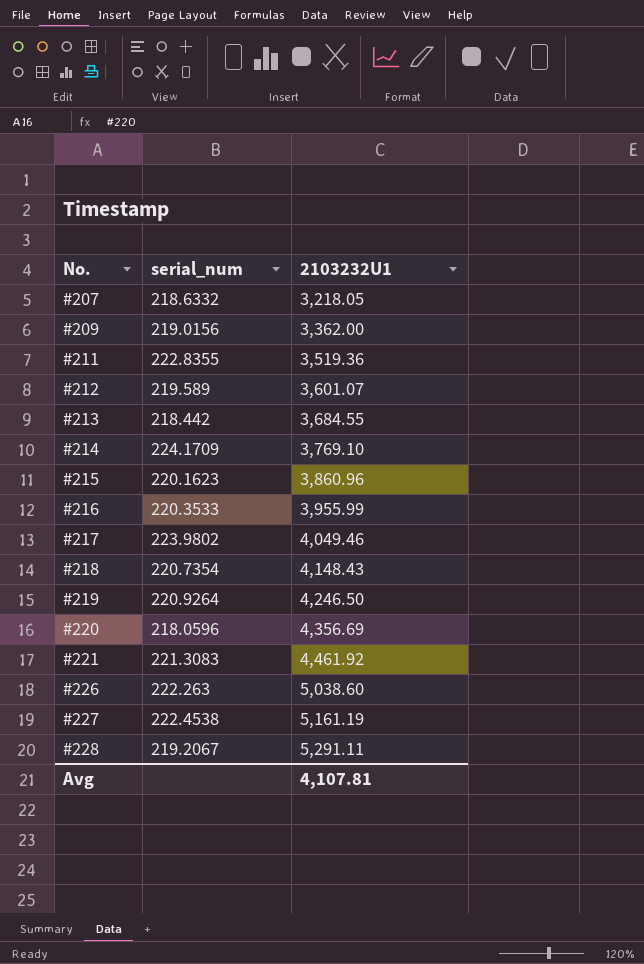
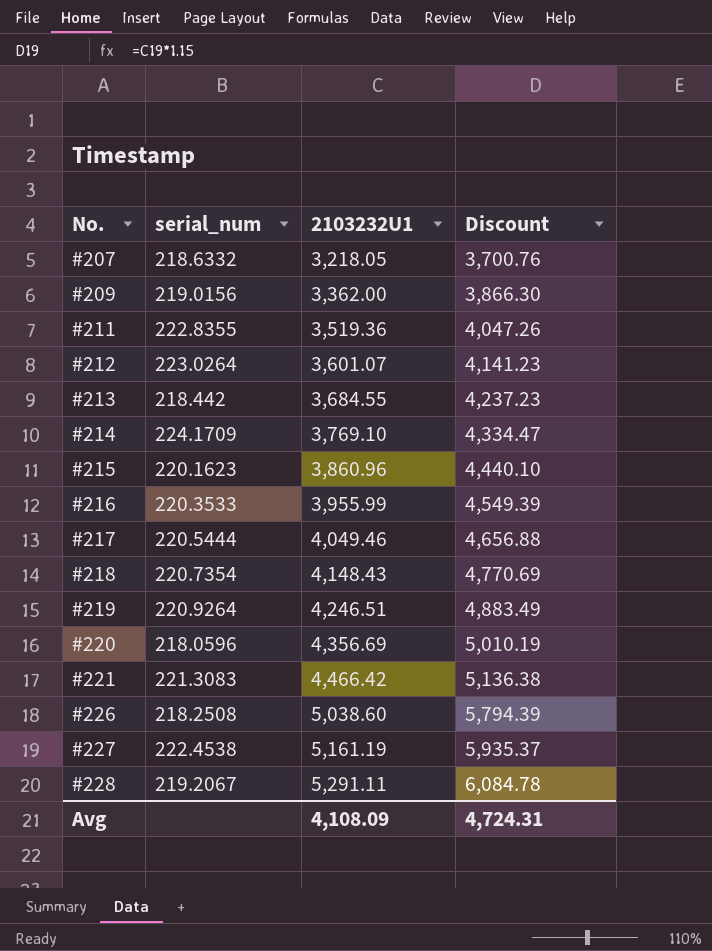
column Discount | formula: none -> [2103232U1] * 1.15
#212 | serial_num: 219.589 -> 223.0264
#217 | serial_num: 223.9802 -> 220.5444
#219 | 2103232U1: 4,246.50 -> 4,246.51
#221 | 2103232U1: 4,461.92 -> 4,466.42
#226 | serial_num: 222.263 -> 218.2508
Avg | 2103232U1: 4,107.81 -> 4,108.09

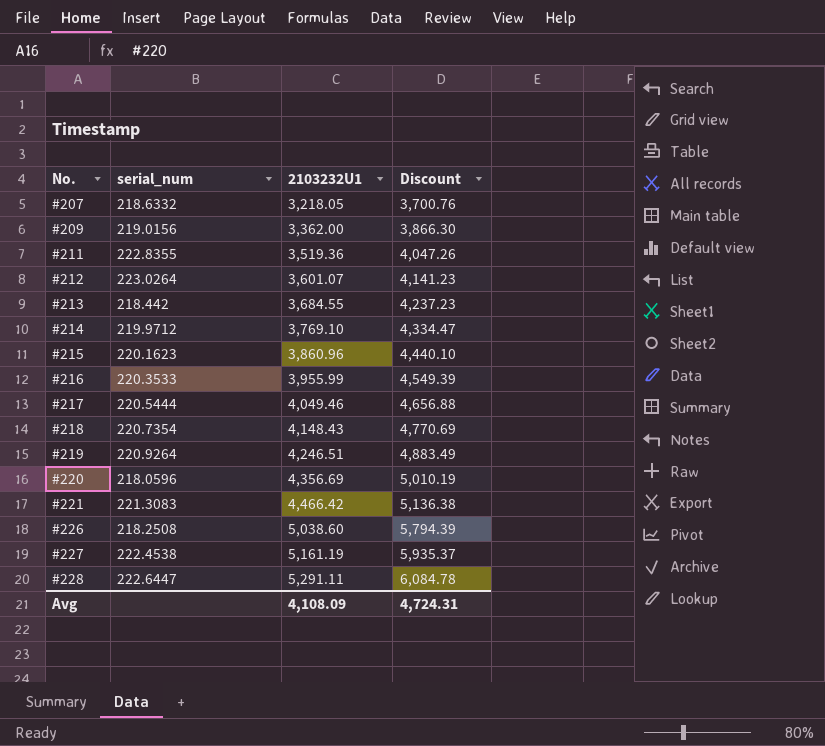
#214 | serial_num: 224.1709 -> 219.9712
#228 | serial_num: 219.2067 -> 222.6447

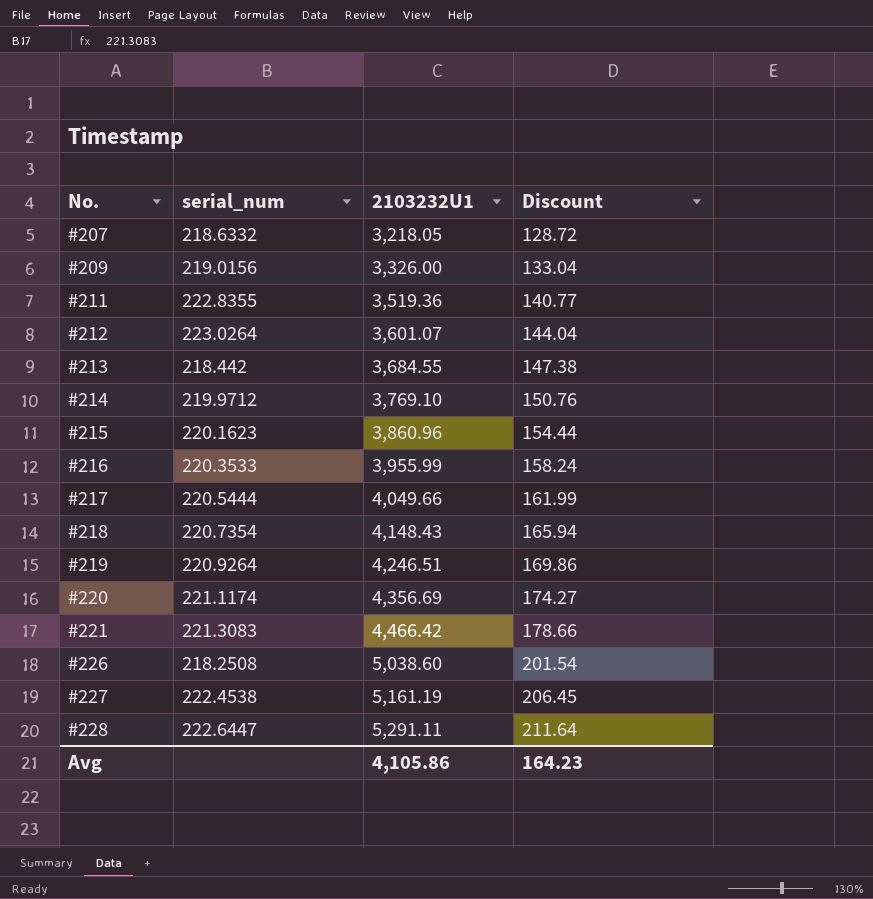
column Discount | formula: [2103232U1] * 1.15 -> [2103232U1] * 0.04
#209 | 2103232U1: 3,362.00 -> 3,326.00
#217 | 2103232U1: 4,049.46 -> 4,049.66
#220 | serial_num: 218.0596 -> 221.1174
Avg | 2103232U1: 4,108.09 -> 4,105.86
Avg | Discount: 4,724.31 -> 164.23

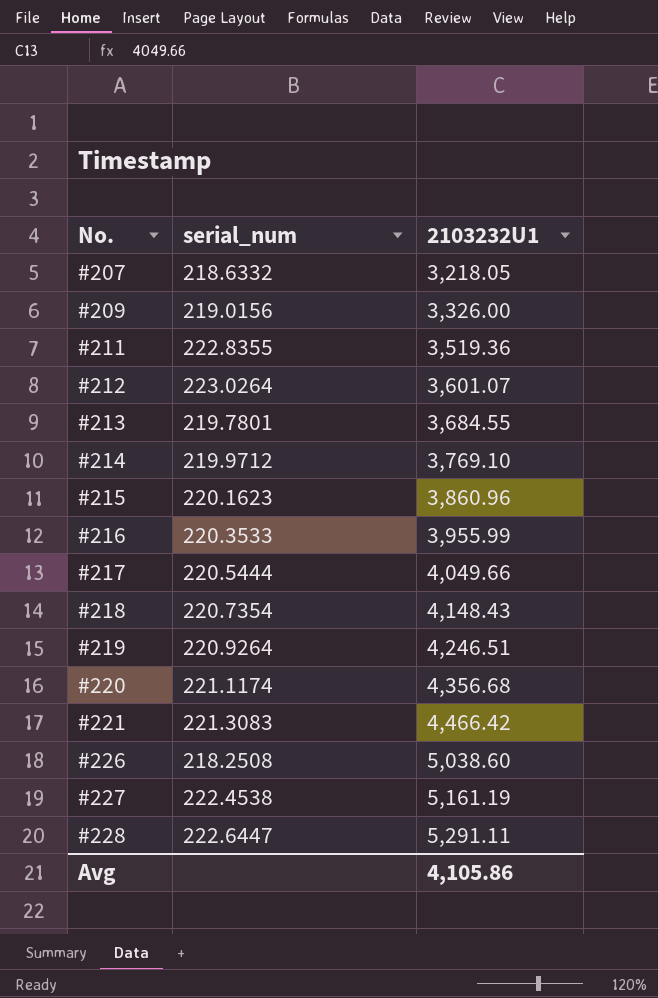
column Discount | formula: [2103232U1] * 0.04 -> none
#213 | serial_num: 218.442 -> 219.7801
#220 | 2103232U1: 4,356.69 -> 4,356.68

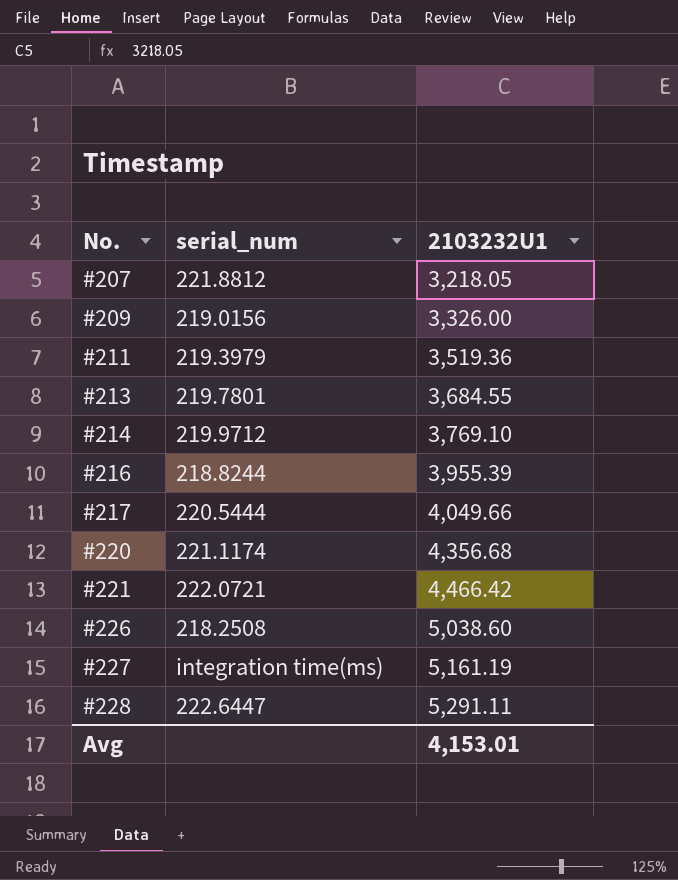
row #212: 223.0264 | 3,601.07 -> none
row #215: 220.1623 | 3,860.96 -> none
row #218: 220.7354 | 4,148.43 -> none
row #219: 220.9264 | 4,246.51 -> none
#207 | serial_num: 218.6332 -> 221.8812
#211 | serial_num: 222.8355 -> 219.3979
#216 | serial_num: 220.3533 -> 218.8244
#216 | 2103232U1: 3,955.99 -> 3,955.39
#221 | serial_num: 221.3083 -> 222.0721
#227 | serial_num: 222.4538 -> integration time(ms)
Avg | 2103232U1: 4,105.86 -> 4,153.01

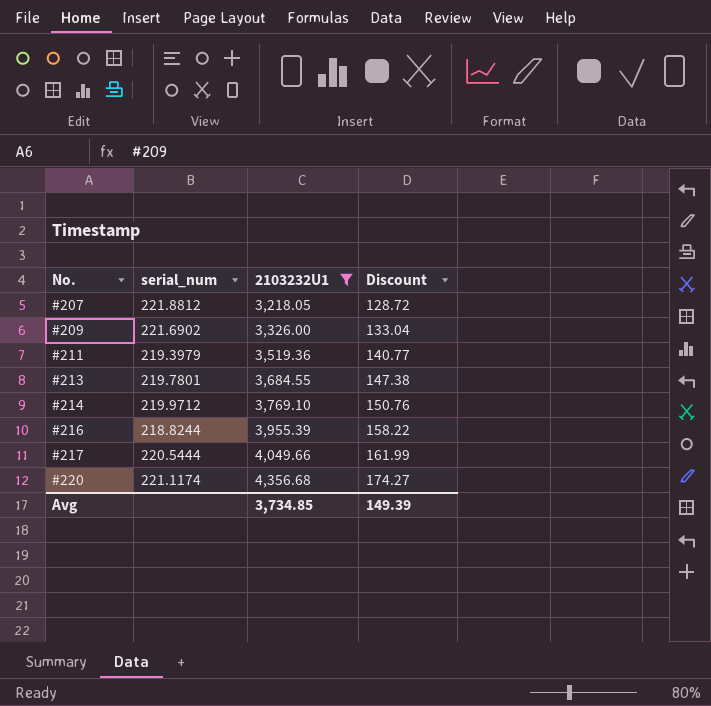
filter: none -> 2103232U1 <= 4,356.68
column Discount | formula: none -> [2103232U1] * 0.04
#209 | serial_num: 219.0156 -> 221.6902
Avg | 2103232U1: 4,153.01 -> 3,734.85

